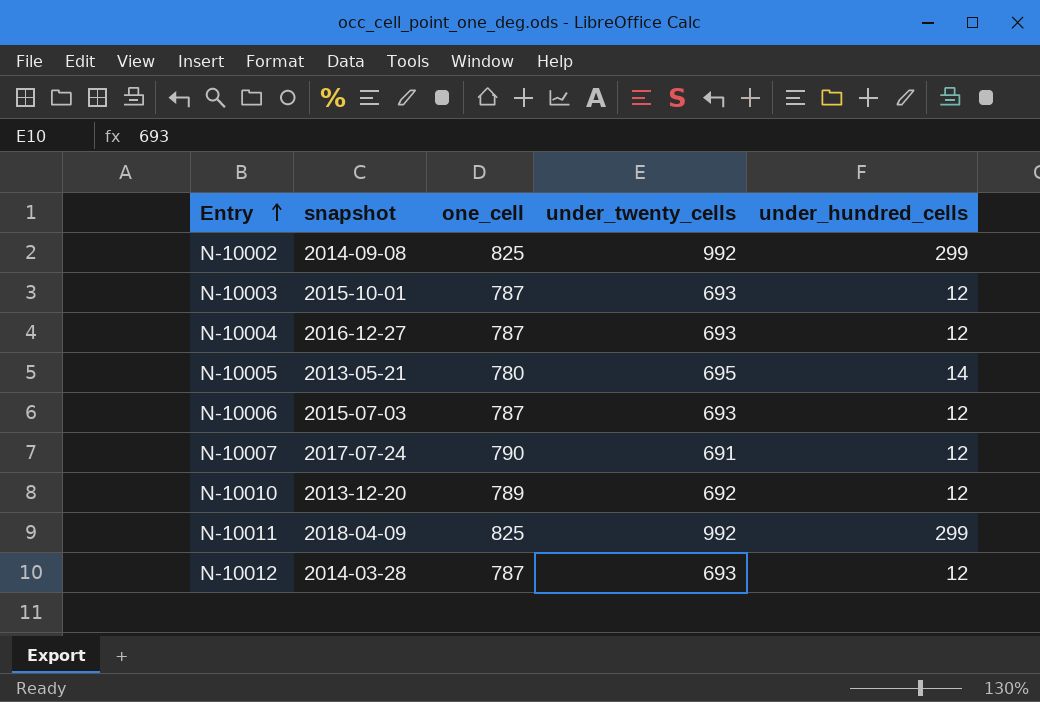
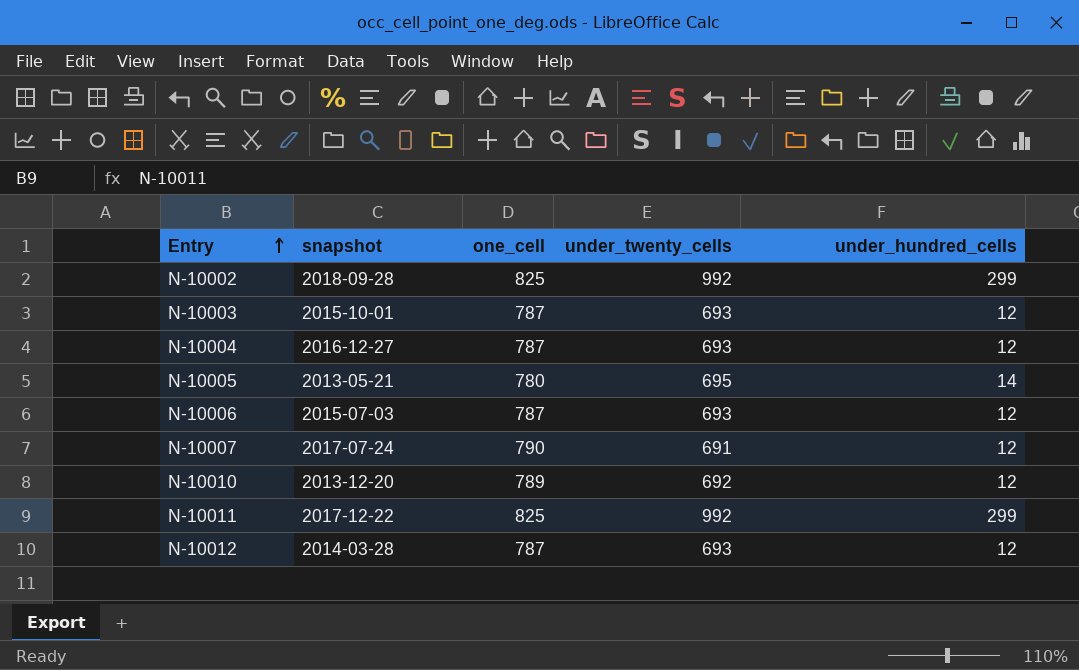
N-10002 | snapshot: 2014-09-08 -> 2018-09-28
N-10011 | snapshot: 2018-04-09 -> 2017-12-22

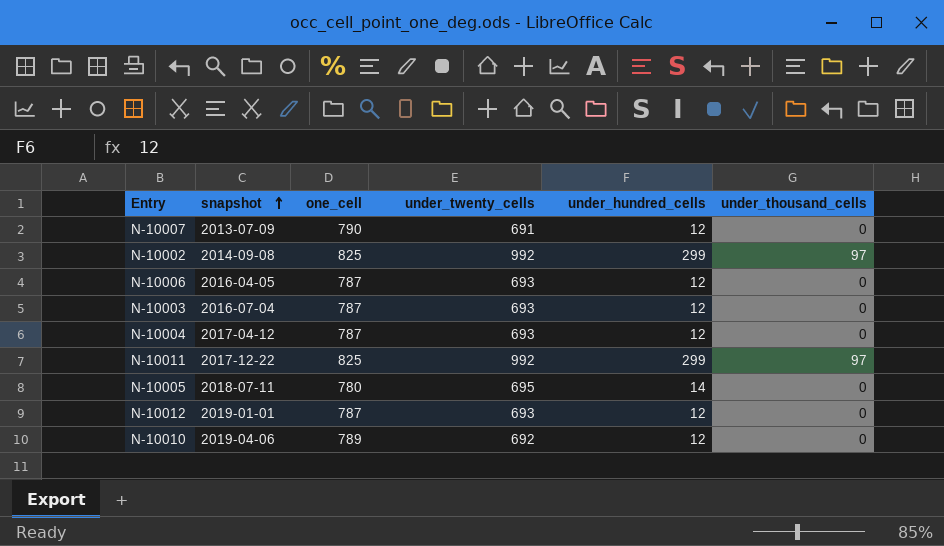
row order: Entry ascending -> snapshot ascending
column under_thousand_cells | position: none -> 6
N-10007 | snapshot: 2017-07-24 -> 2013-07-09
N-10002 | snapshot: 2018-09-28 -> 2014-09-08
N-10006 | snapshot: 2015-07-03 -> 2016-04-05
N-10003 | snapshot: 2015-10-01 -> 2016-07-04
N-10004 | snapshot: 2016-12-27 -> 2017-04-12
N-10005 | snapshot: 2013-05-21 -> 2018-07-11
N-10012 | snapshot: 2014-03-28 -> 2019-01-01
N-10010 | snapshot: 2013-12-20 -> 2019-04-06

